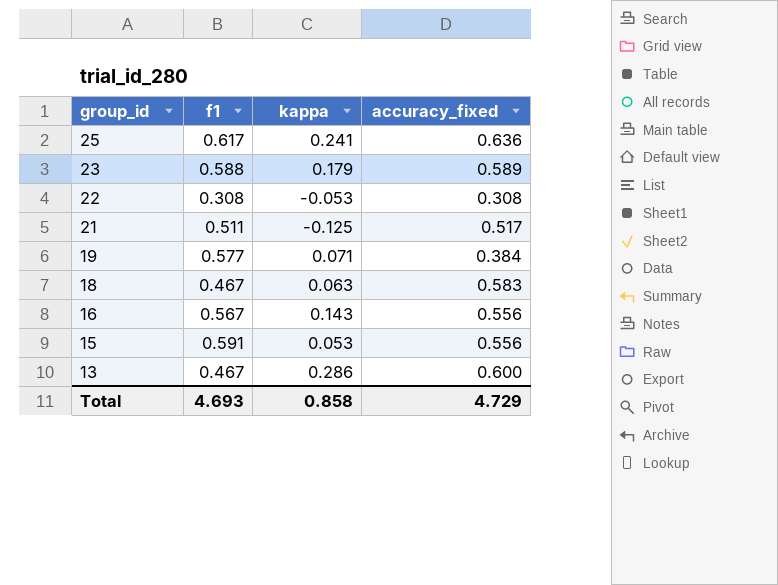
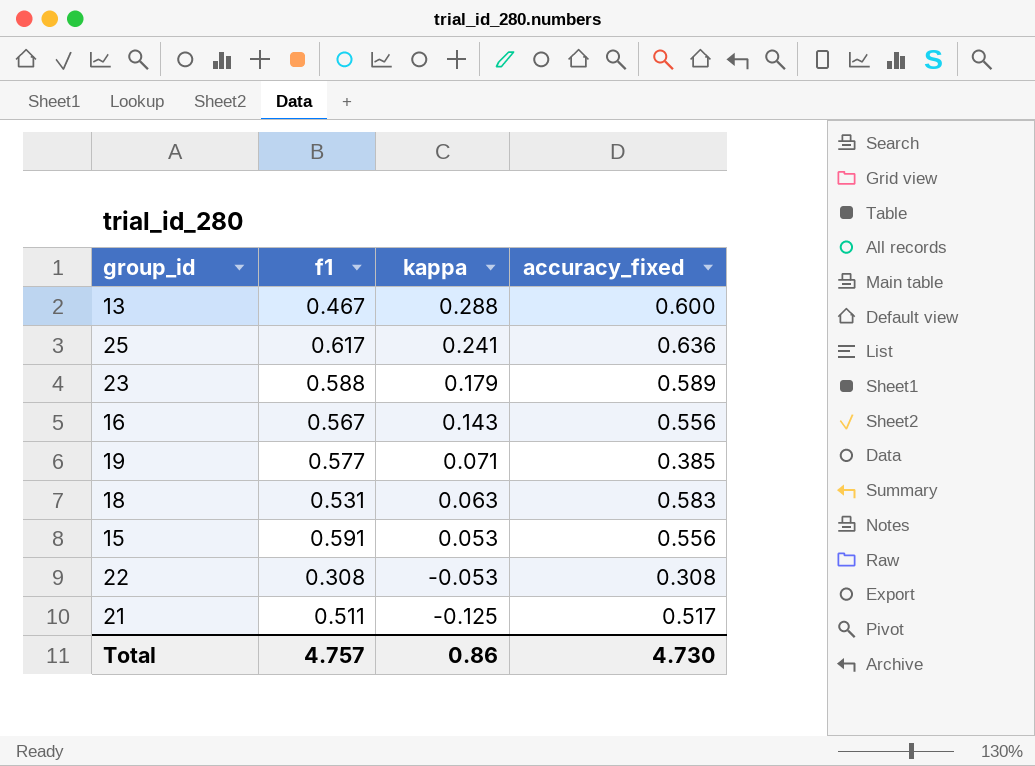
row order: group_id descending -> kappa descending
13 | kappa: 0.286 -> 0.288
19 | accuracy_fixed: 0.384 -> 0.385
18 | f1: 0.467 -> 0.531
Total | f1: 4.693 -> 4.757
Total | kappa: 0.858 -> 0.86
Total | accuracy_fixed: 4.729 -> 4.730

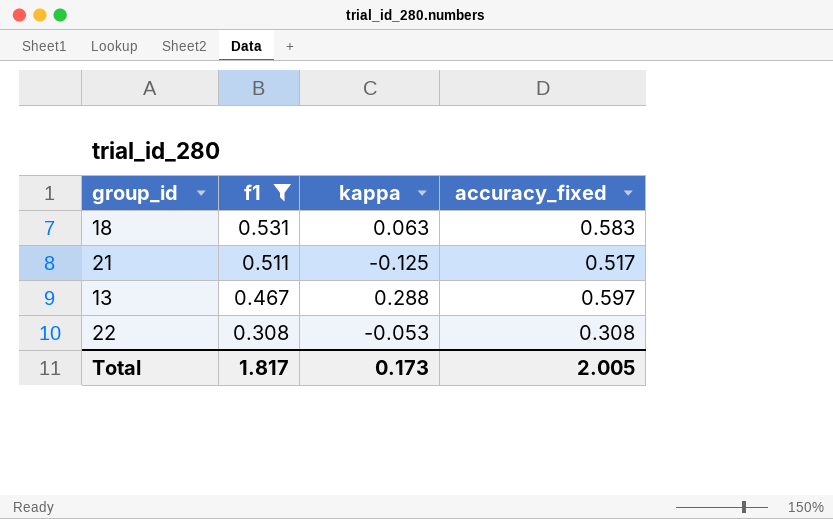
filter: none -> f1 <= 0.531
row order: kappa descending -> f1 descending
13 | accuracy_fixed: 0.600 -> 0.597
Total | f1: 4.757 -> 1.817
Total | kappa: 0.86 -> 0.173
Total | accuracy_fixed: 4.730 -> 2.005

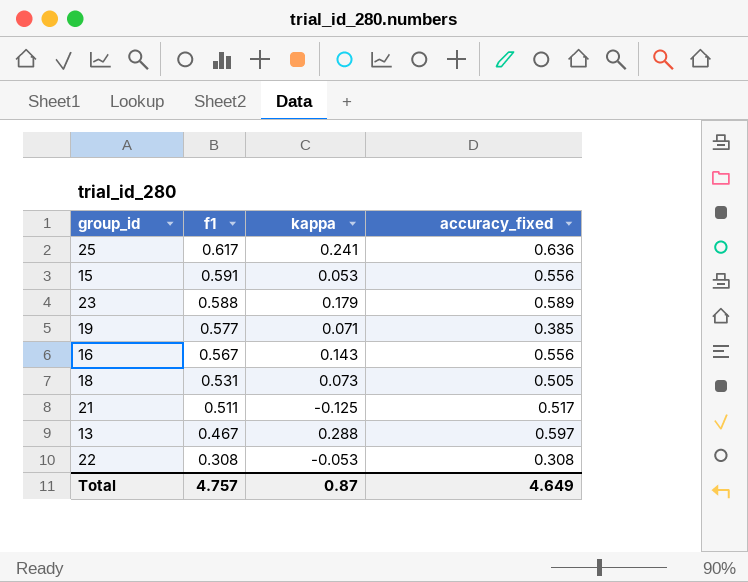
filter: f1 <= 0.531 -> none
18 | kappa: 0.063 -> 0.073
18 | accuracy_fixed: 0.583 -> 0.505
Total | f1: 1.817 -> 4.757
Total | kappa: 0.173 -> 0.87
Total | accuracy_fixed: 2.005 -> 4.649

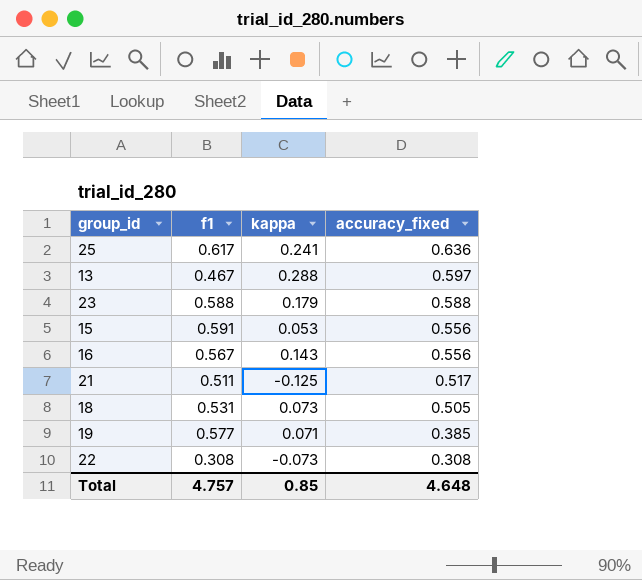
row order: f1 descending -> accuracy_fixed descending
23 | accuracy_fixed: 0.589 -> 0.588
22 | kappa: -0.053 -> -0.073
Total | kappa: 0.87 -> 0.85
Total | accuracy_fixed: 4.649 -> 4.648

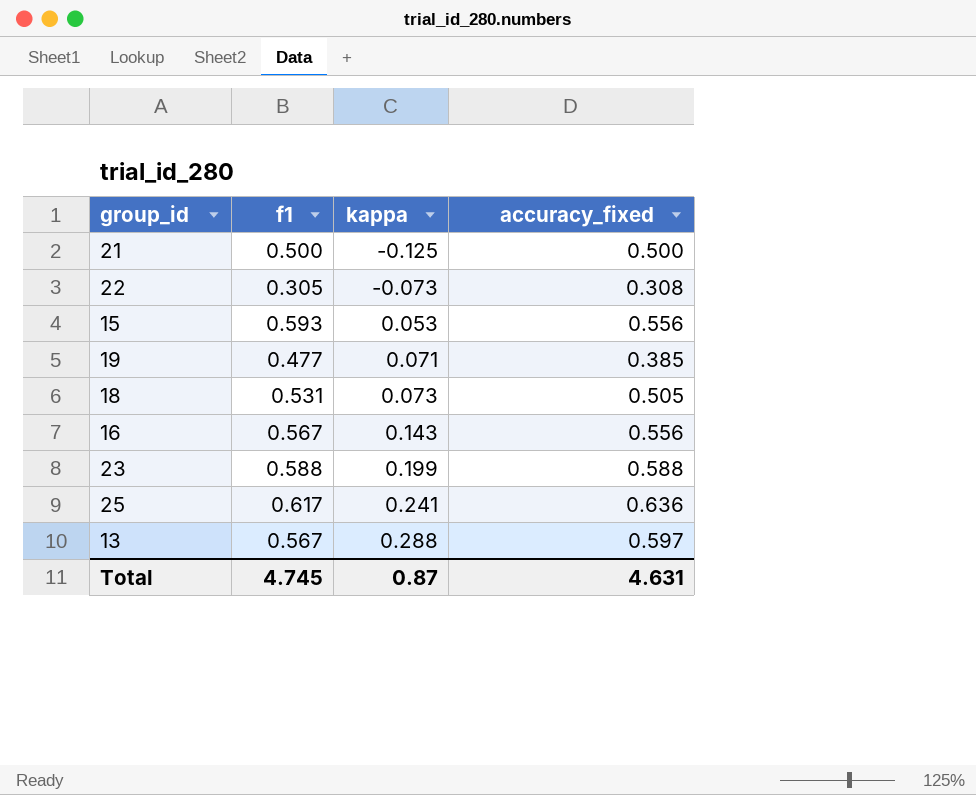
row order: accuracy_fixed descending -> kappa ascending
21 | f1: 0.511 -> 0.500
21 | accuracy_fixed: 0.517 -> 0.500
22 | f1: 0.308 -> 0.305
15 | f1: 0.591 -> 0.593
19 | f1: 0.577 -> 0.477
23 | kappa: 0.179 -> 0.199
13 | f1: 0.467 -> 0.567
Total | f1: 4.757 -> 4.745
Total | kappa: 0.85 -> 0.87
Total | accuracy_fixed: 4.648 -> 4.631

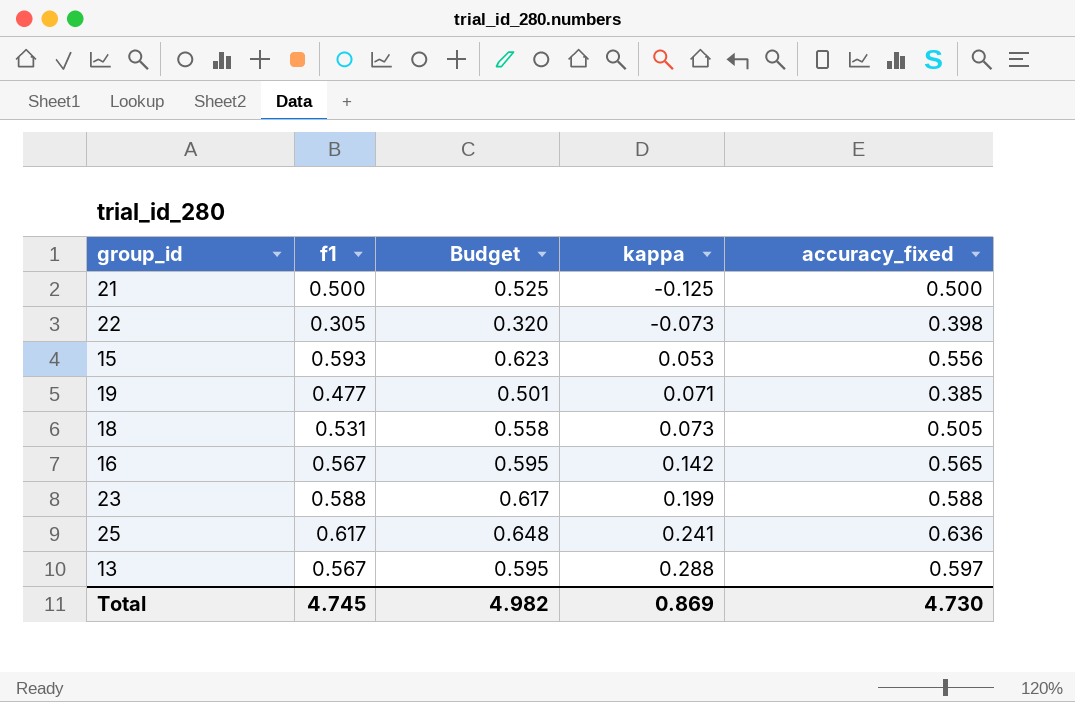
column Budget | formula: none -> [f1] * 1.05
22 | accuracy_fixed: 0.308 -> 0.398
16 | kappa: 0.143 -> 0.142
16 | accuracy_fixed: 0.556 -> 0.565
Total | kappa: 0.87 -> 0.869
Total | accuracy_fixed: 4.631 -> 4.730

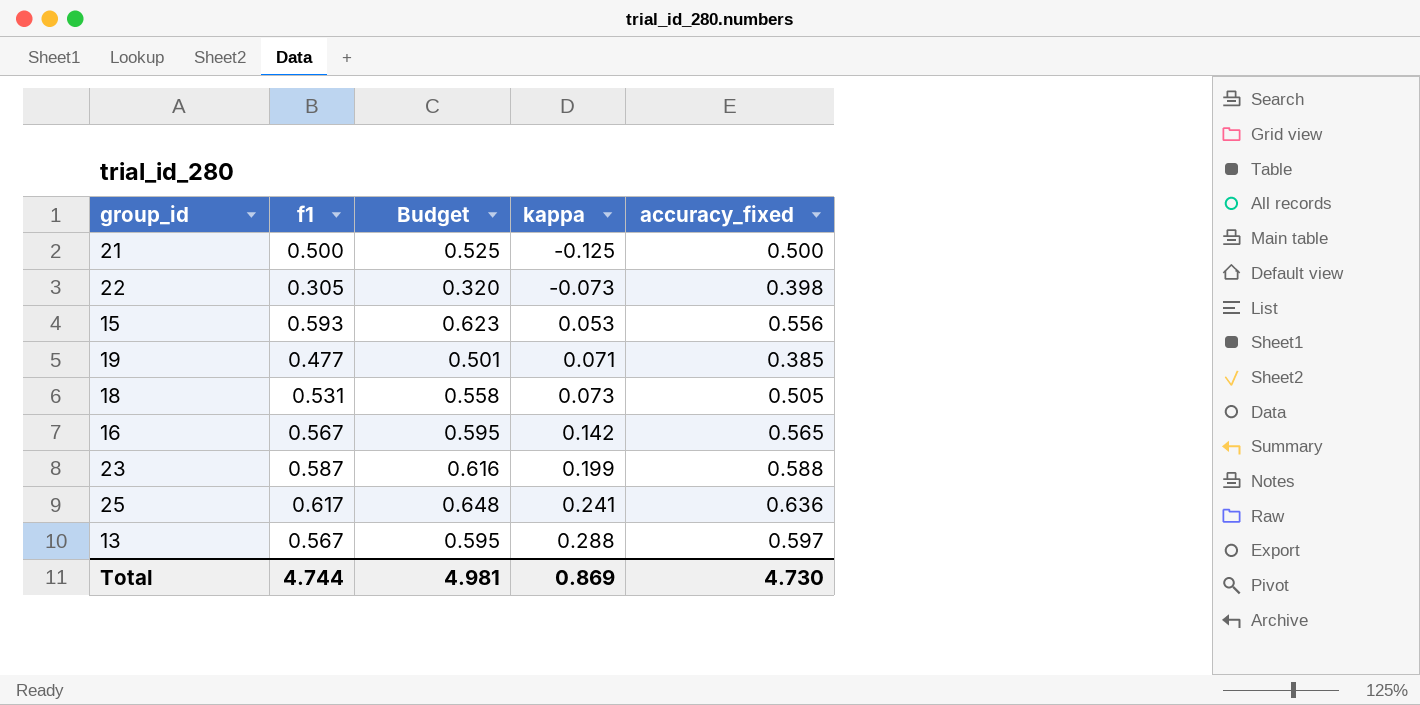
23 | f1: 0.588 -> 0.587
23 | Budget: 0.617 -> 0.616
Total | f1: 4.745 -> 4.744
Total | Budget: 4.982 -> 4.981

